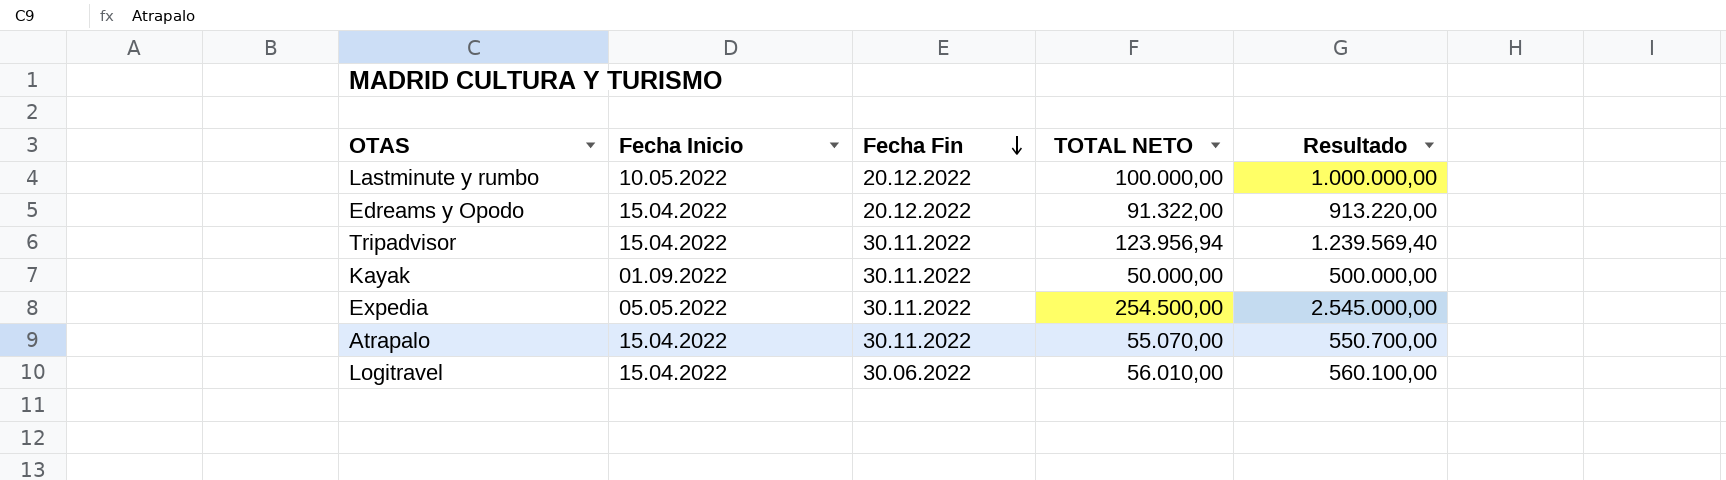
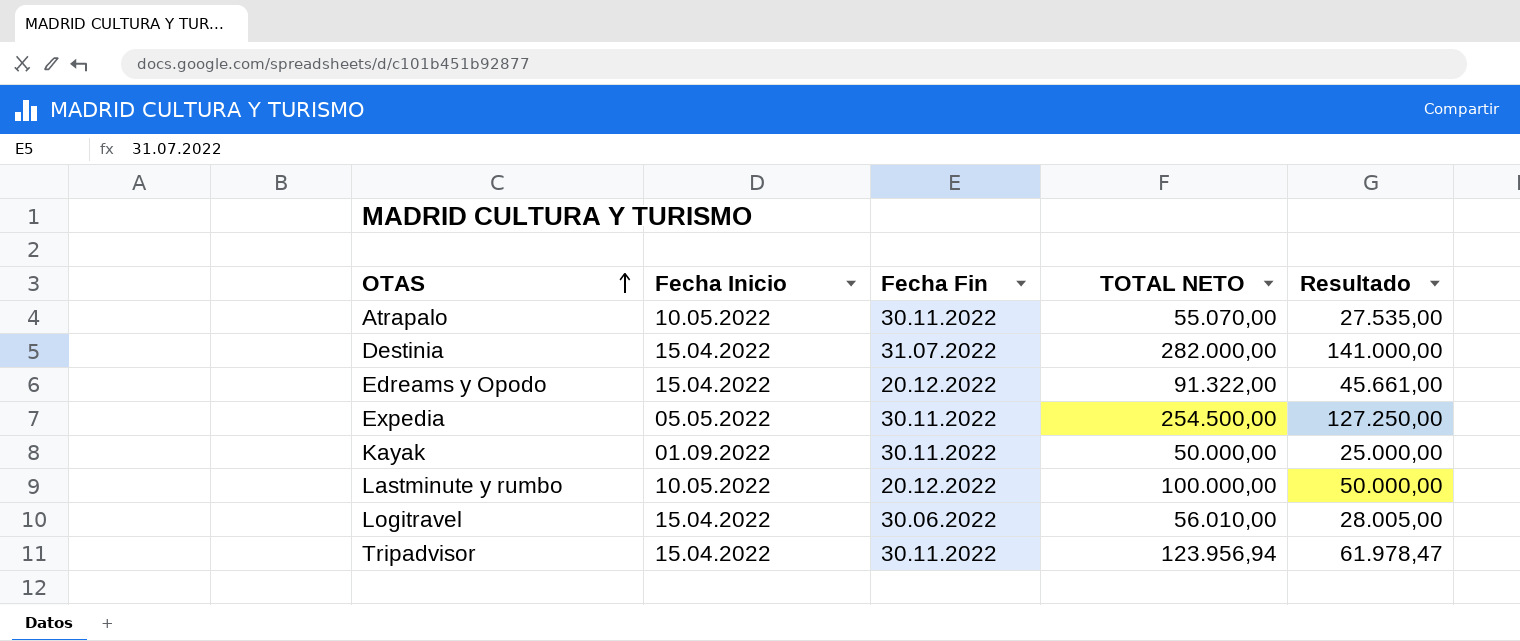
row order: Fecha Fin descending -> OTAS ascending
column Resultado | formula: [TOTAL NETO] * 10 -> [TOTAL NETO] * 0,5
Atrapalo | Fecha Inicio: 15.04.2022 -> 10.05.2022
row Destinia: none -> 15.04.2022 | 31.07.2022 | 282.000,00 | 141.000,00

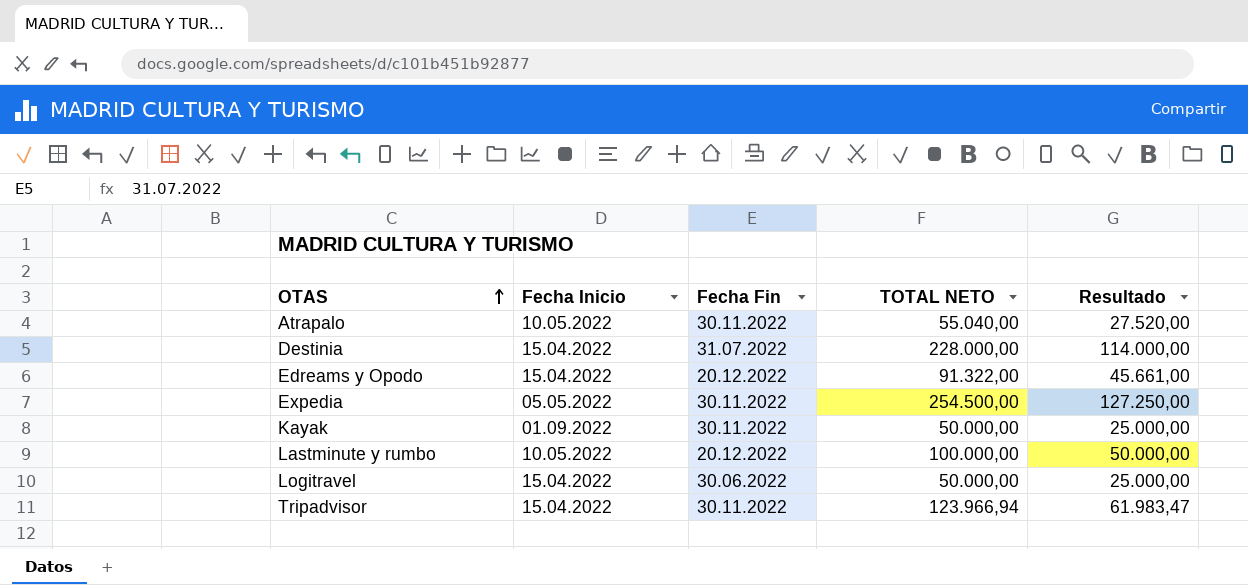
Atrapalo | TOTAL NETO: 55.070,00 -> 55.040,00
Atrapalo | Resultado: 27.535,00 -> 27.520,00
Destinia | TOTAL NETO: 282.000,00 -> 228.000,00
Destinia | Resultado: 141.000,00 -> 114.000,00
Logitravel | TOTAL NETO: 56.010,00 -> 50.000,00
Logitravel | Resultado: 28.005,00 -> 25.000,00
Tripadvisor | TOTAL NETO: 123.956,94 -> 123.966,94
Tripadvisor | Resultado: 61.978,47 -> 61.983,47

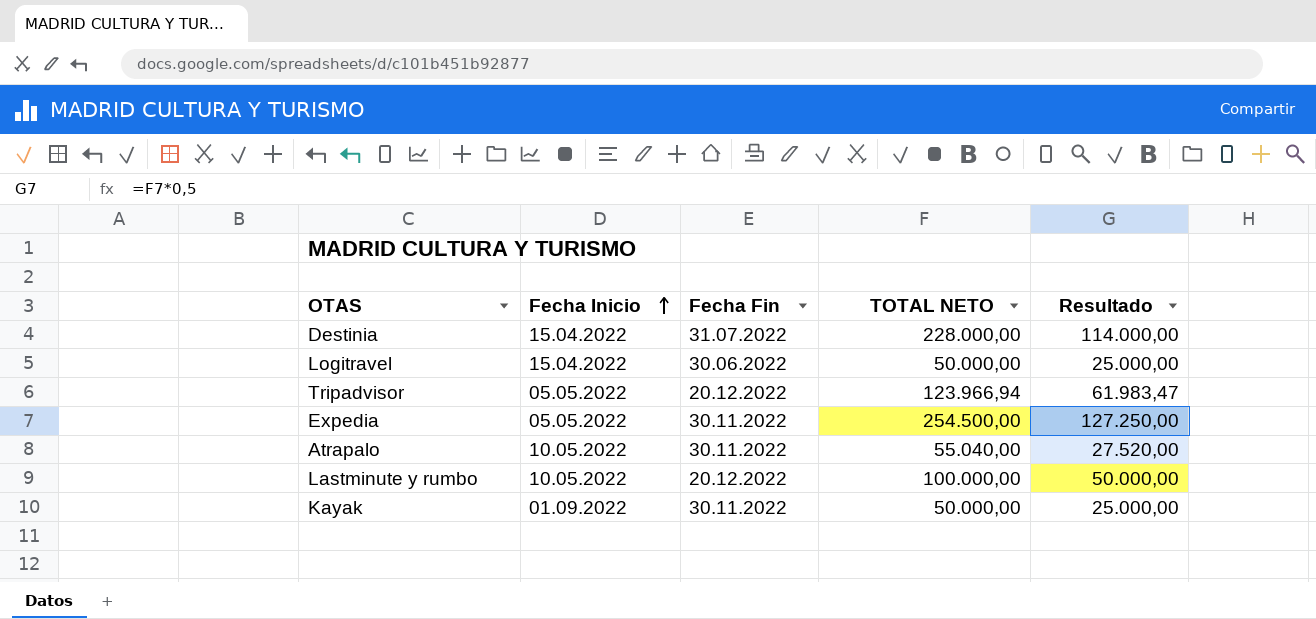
row order: OTAS ascending -> Fecha Inicio ascending
row Edreams y Opodo: 15.04.2022 | 20.12.2022 | 91.322,00 | 45.661,00 -> none
Tripadvisor | Fecha Inicio: 15.04.2022 -> 05.05.2022
Tripadvisor | Fecha Fin: 30.11.2022 -> 20.12.2022

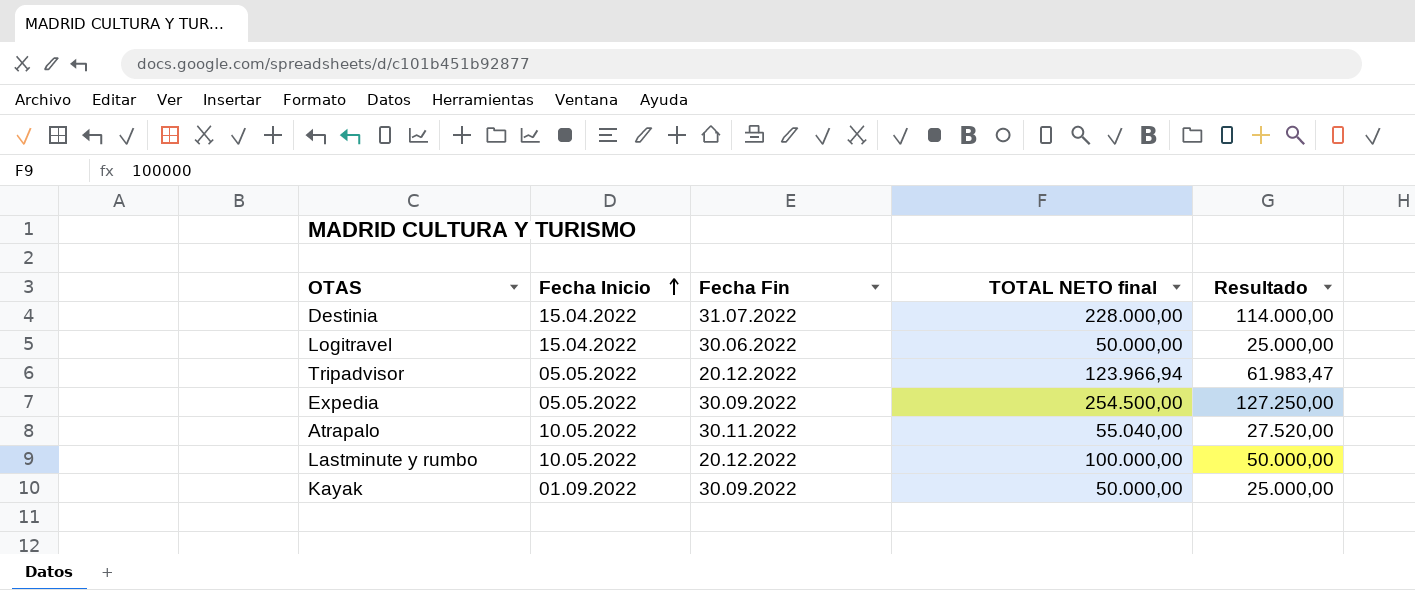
column name: TOTAL NETO -> TOTAL NETO final
Expedia | Fecha Fin: 30.11.2022 -> 30.09.2022
Kayak | Fecha Fin: 30.11.2022 -> 30.09.2022

